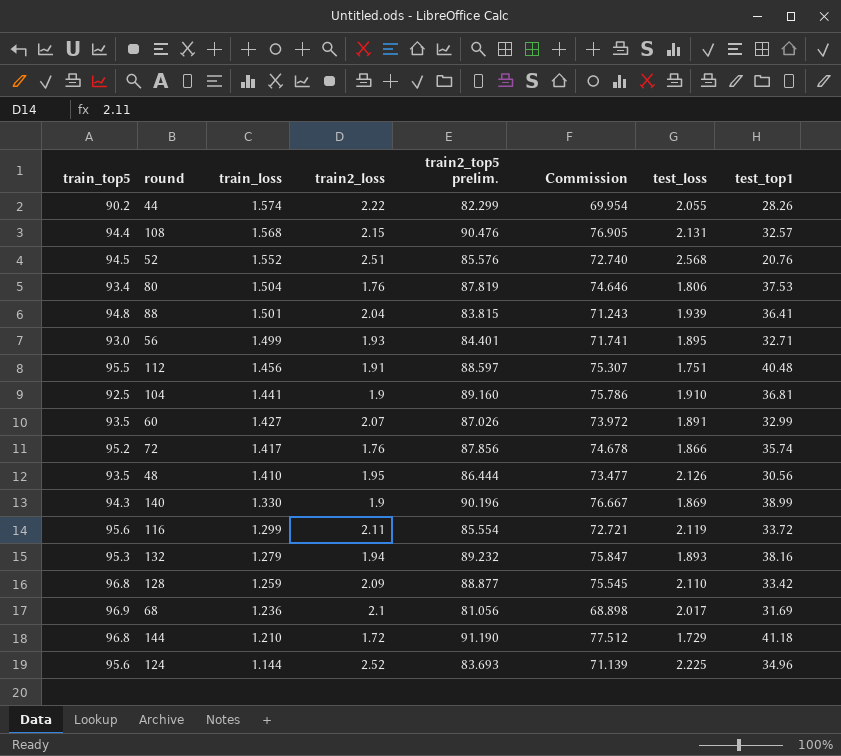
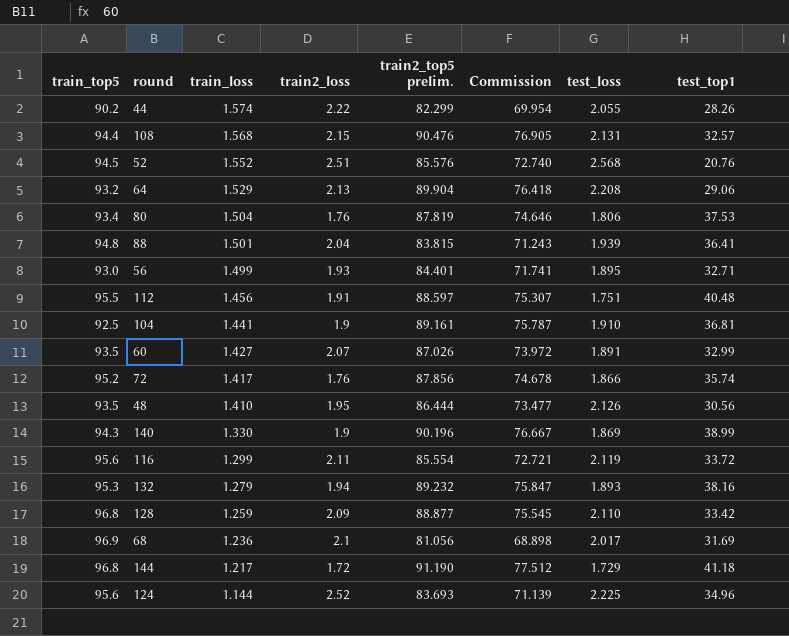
row 64: none -> 93.2 | 1.529 | 2.13 | 89.904 | 76.418 | 2.208 | 29.06
104 | train2_top5 prelim.: 89.160 -> 89.161
104 | Commission: 75.786 -> 75.787
144 | train_loss: 1.210 -> 1.217

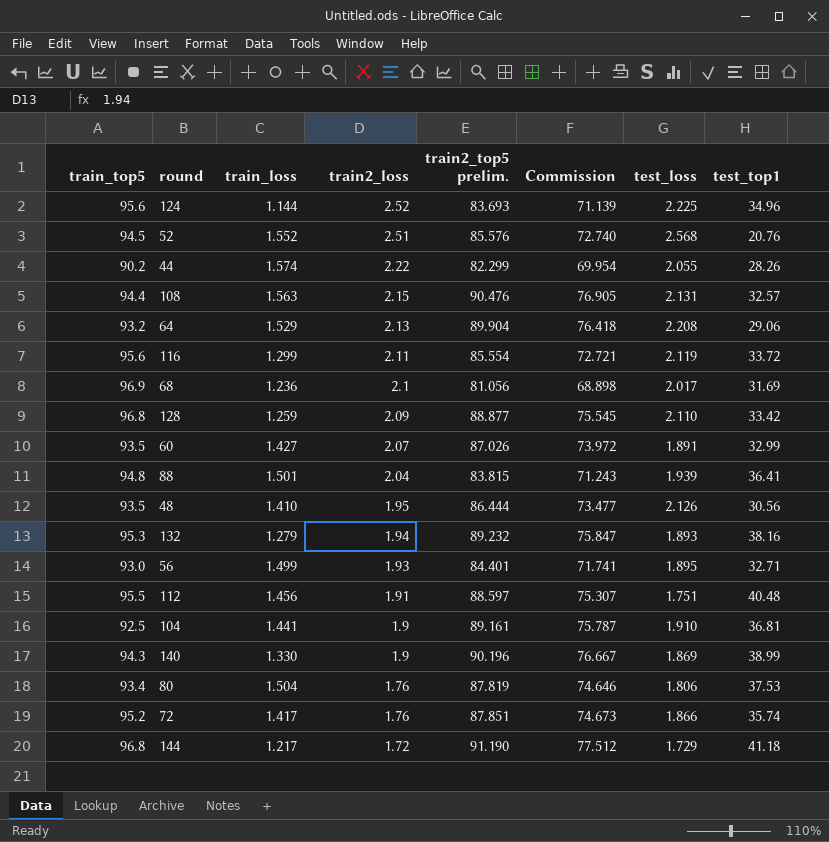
row order: train_loss descending -> train2_loss descending
108 | train_loss: 1.568 -> 1.563
72 | train2_top5 prelim.: 87.856 -> 87.851
72 | Commission: 74.678 -> 74.673

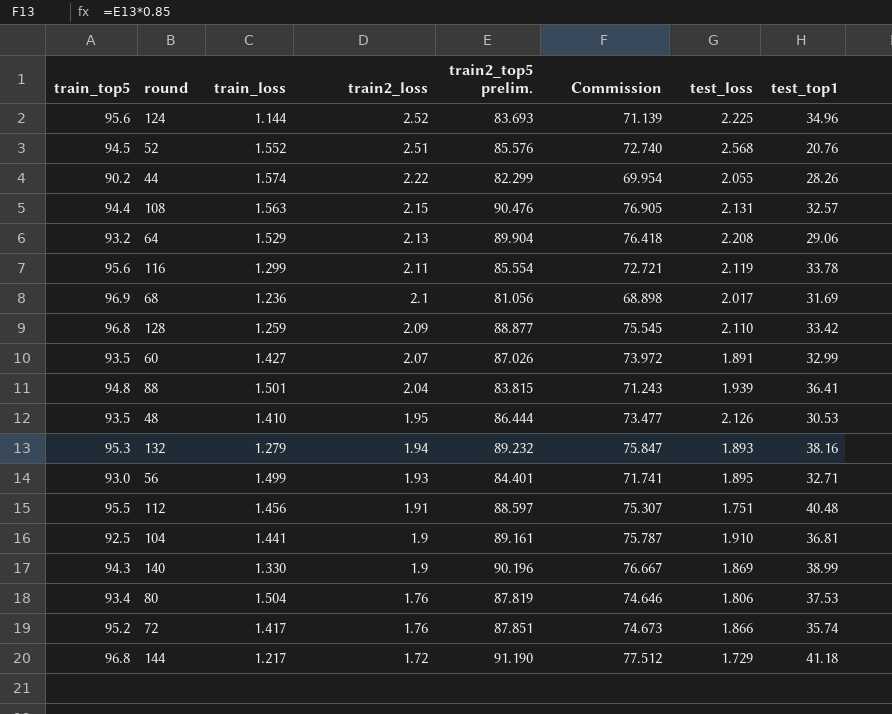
116 | test_top1: 33.72 -> 33.78
48 | test_top1: 30.56 -> 30.53

